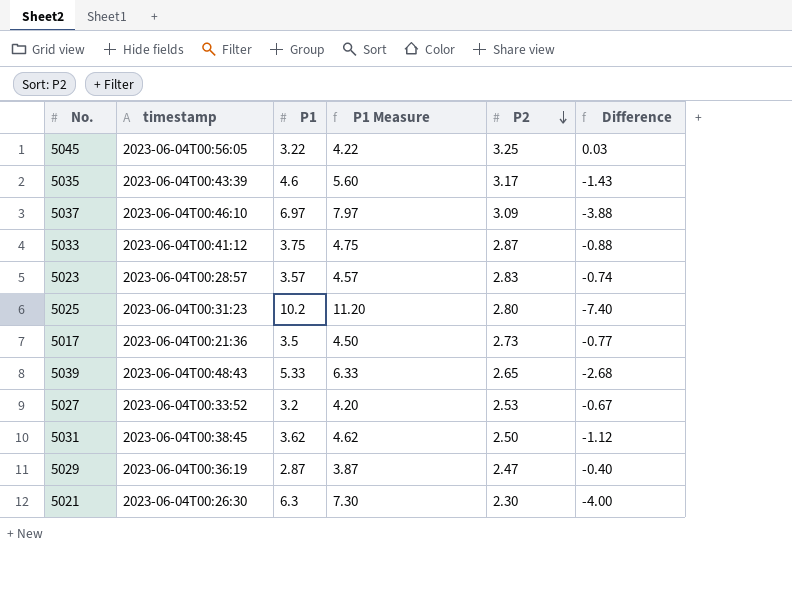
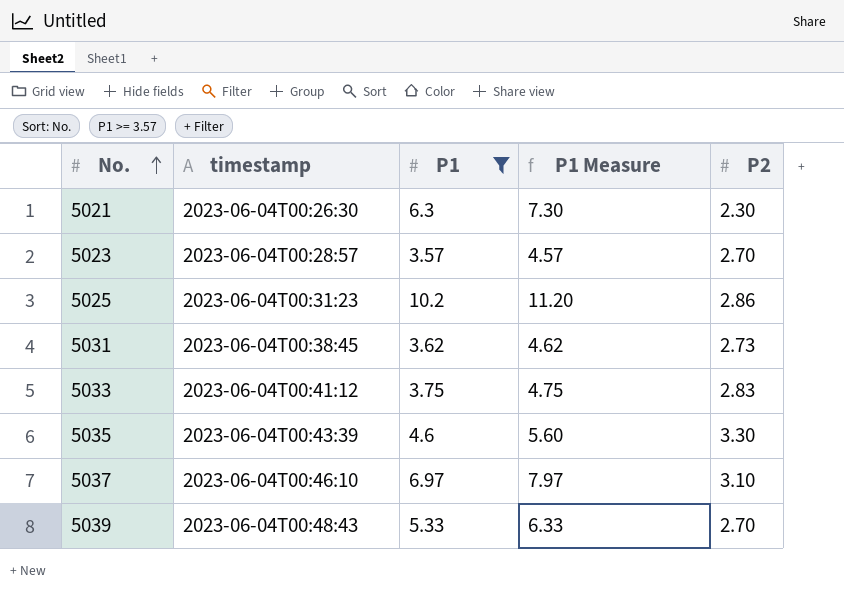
filter: none -> P1 >= 3.57
row order: P2 descending -> No. ascending
column Difference | formula: [P2] - [P1] -> none
5023 | P2: 2.83 -> 2.70
5025 | P2: 2.80 -> 2.86
5031 | P2: 2.50 -> 2.73
5033 | P2: 2.87 -> 2.83
5035 | P2: 3.17 -> 3.30
5037 | P2: 3.09 -> 3.10
5039 | P2: 2.65 -> 2.70

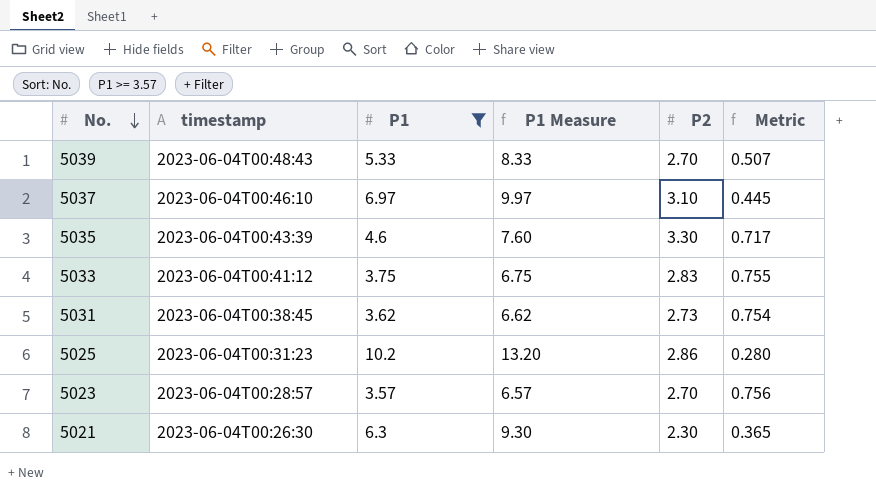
row order: No. ascending -> No. descending
column P1 Measure | formula: [P1] + 1 -> [P1] + 3
column Metric | formula: none -> [P2] / [P1]

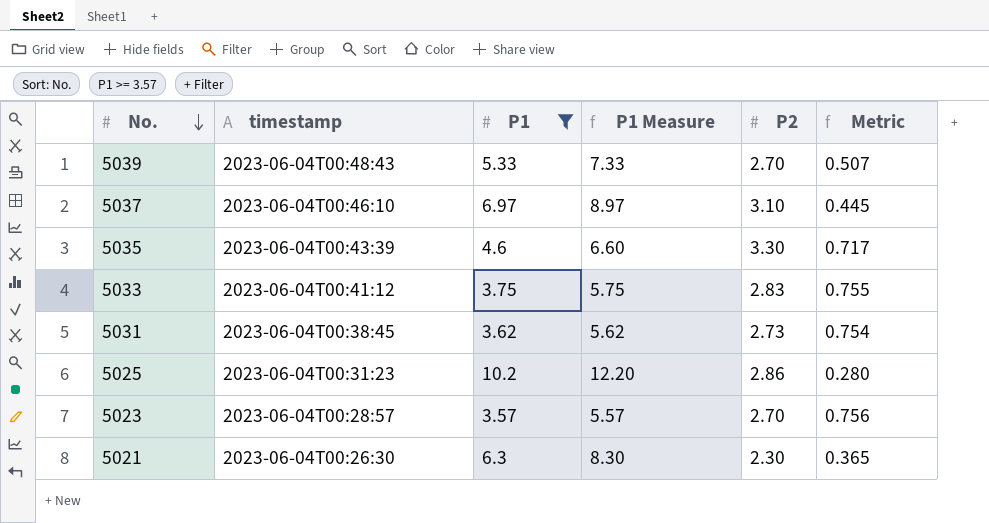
column P1 Measure | formula: [P1] + 3 -> [P1] + 2

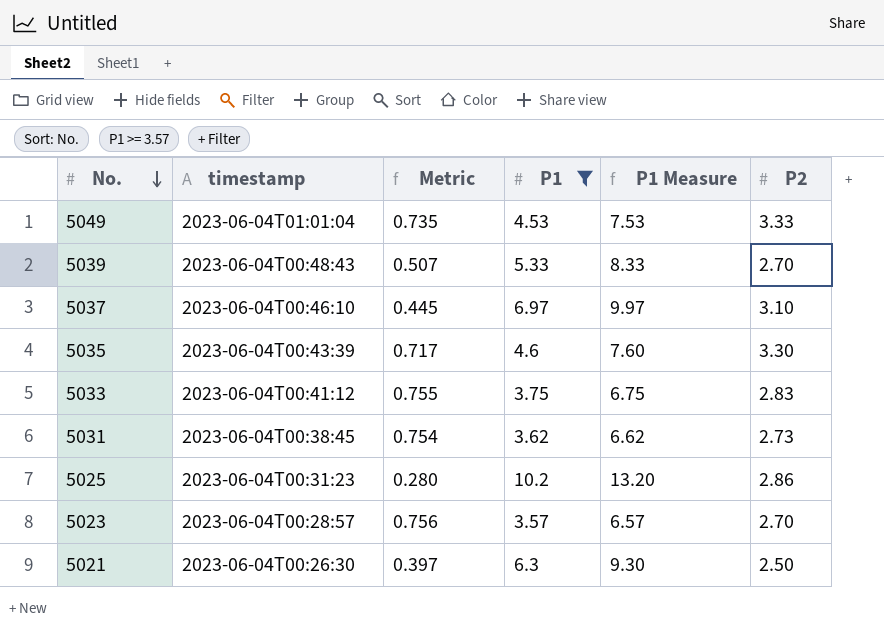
column Metric | position: 6 -> 3
column P1 Measure | formula: [P1] + 2 -> [P1] + 3
row 5049: none -> 2023-06-04T01:01:04 | 0.735 | 4.53 | 7.53 | 3.33
5021 | Metric: 0.365 -> 0.397
5021 | P2: 2.30 -> 2.50

